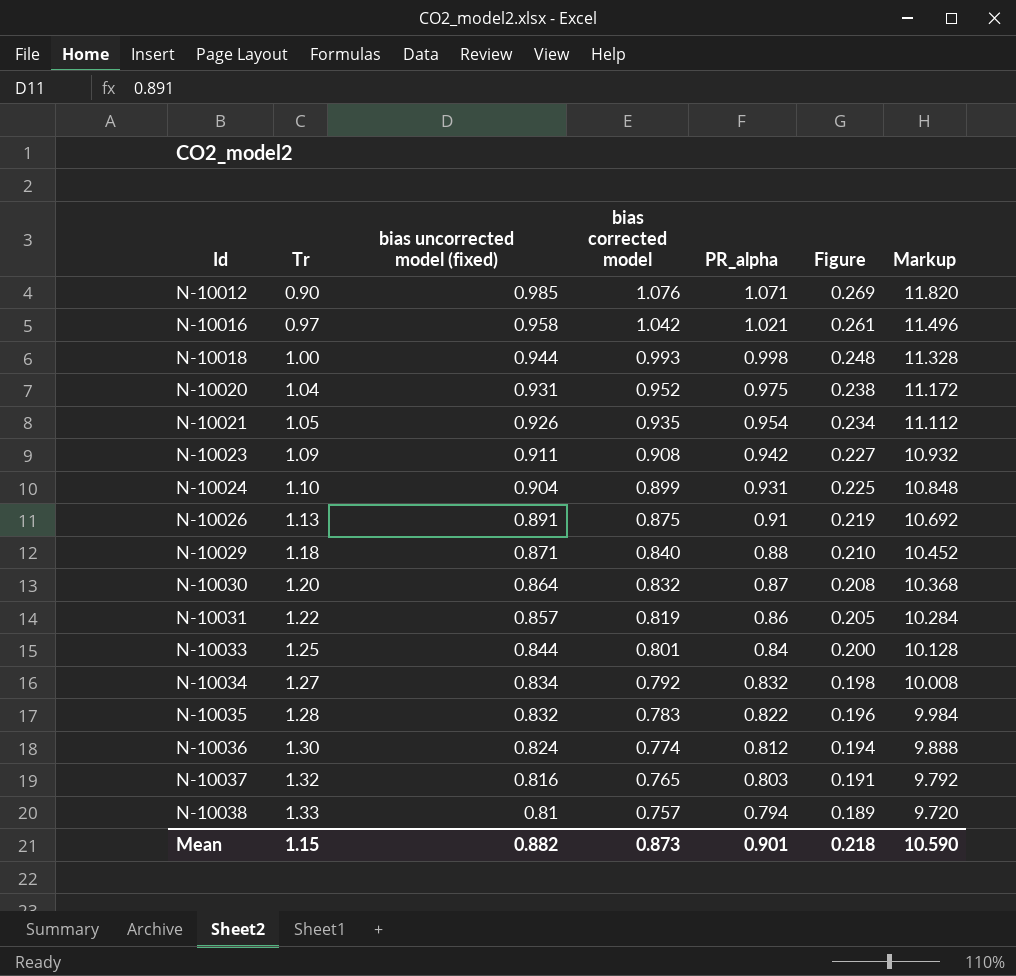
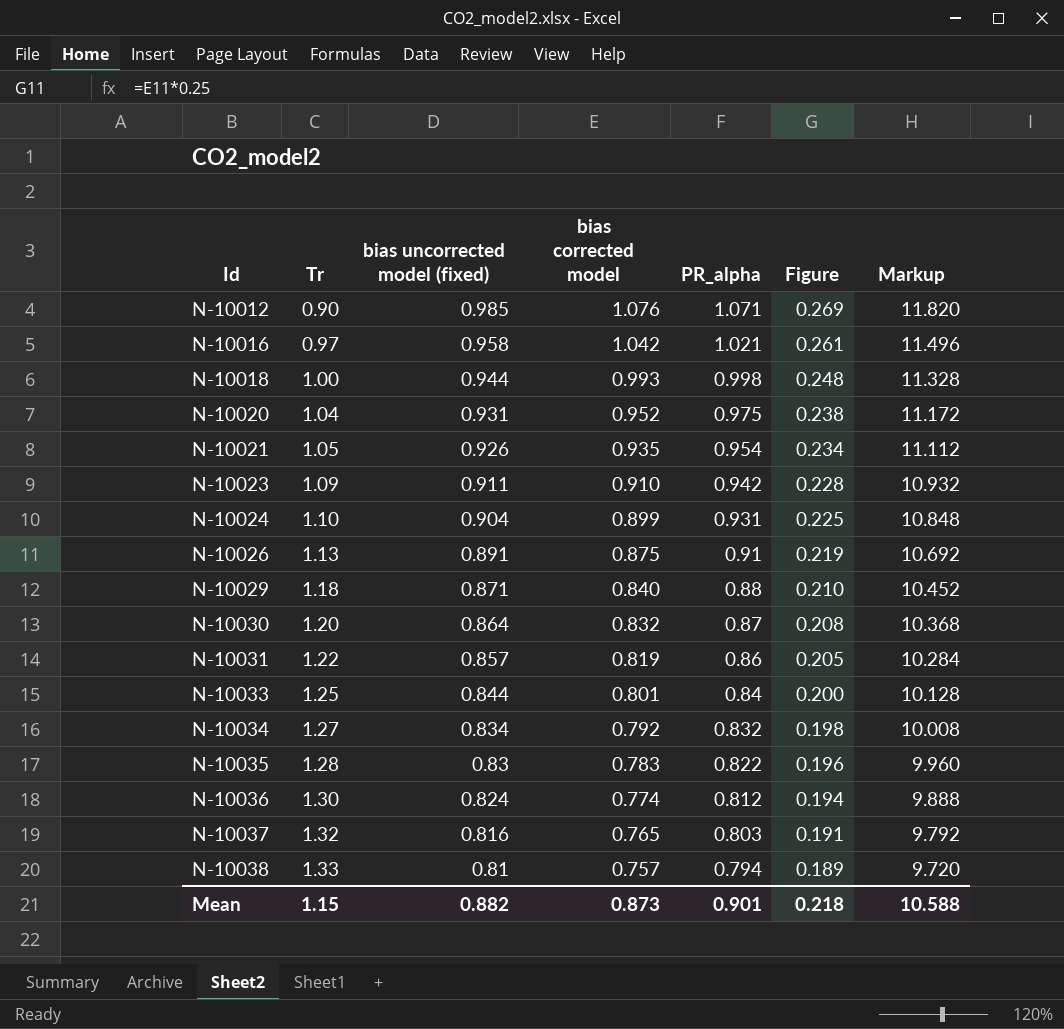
N-10023 | bias corrected model: 0.908 -> 0.910
N-10023 | Figure: 0.227 -> 0.228
N-10035 | bias uncorrected model (fixed): 0.832 -> 0.83
N-10035 | Markup: 9.984 -> 9.960
Mean | Markup: 10.590 -> 10.588

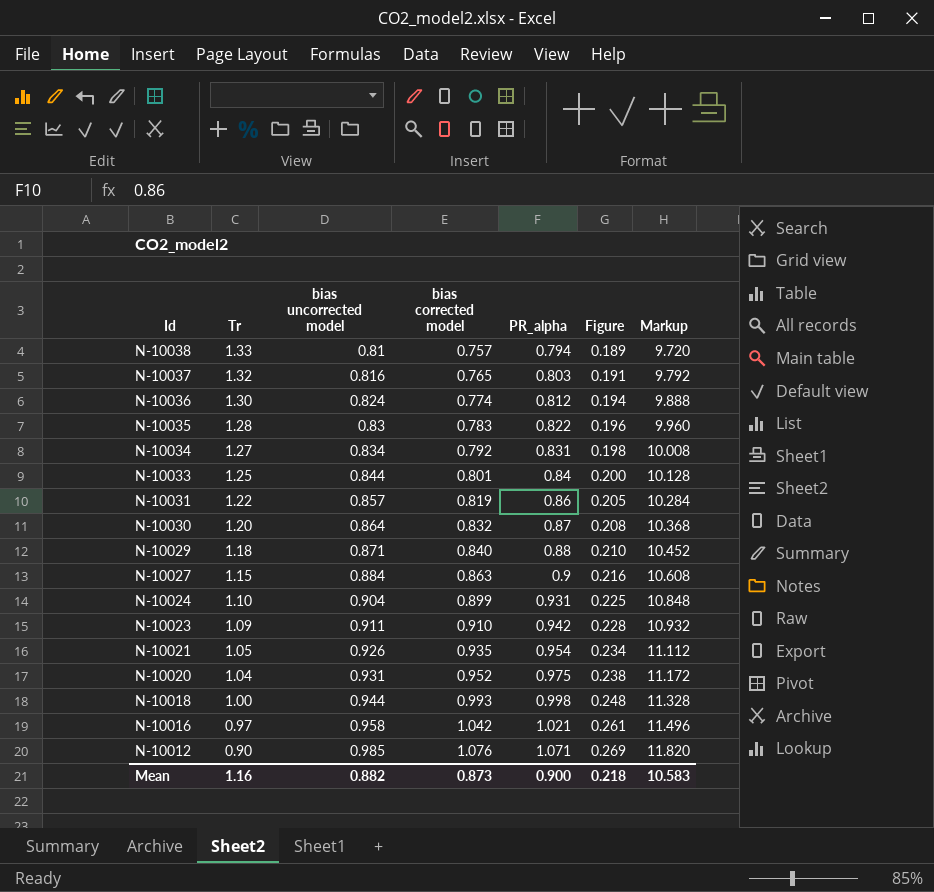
row order: Id ascending -> Id descending
column name: bias uncorrected model (fixed) -> bias uncorrected model
row N-10026: 1.13 | 0.891 | 0.875 | 0.91 | 0.219 | 10.692 -> none
N-10034 | PR_alpha: 0.832 -> 0.831
row N-10027: none -> 1.15 | 0.884 | 0.863 | 0.9 | 0.216 | 10.608
Mean | Tr: 1.15 -> 1.16
Mean | PR_alpha: 0.901 -> 0.900
Mean | Markup: 10.588 -> 10.583

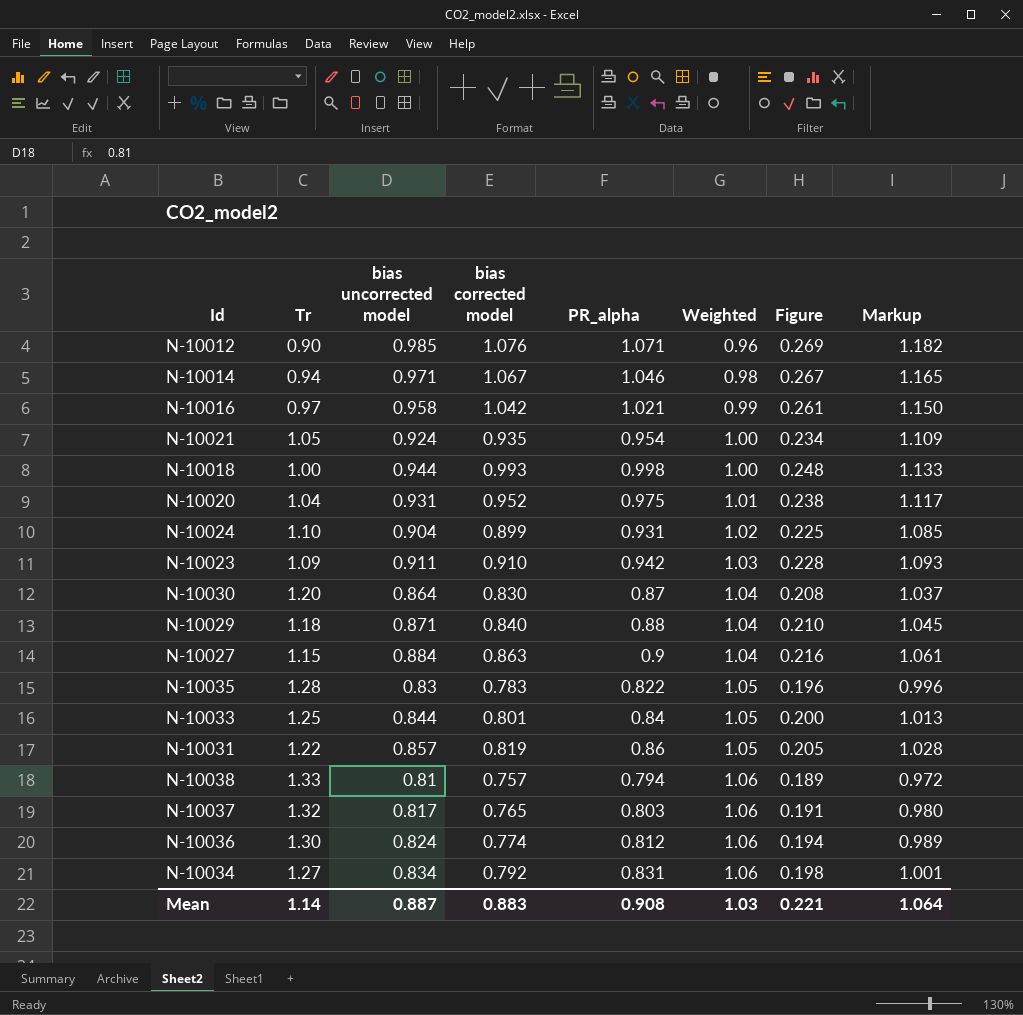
row order: Id descending -> Weighted ascending
column Weighted | formula: none -> [Tr] * [PR_alpha]
column Markup | formula: [bias uncorrected model] * 12 -> [bias uncorrected model] * 1.2
row N-10014: none -> 0.94 | 0.971 | 1.067 | 1.046 | 0.98 | 0.267 | 1.165
N-10021 | bias uncorrected model: 0.926 -> 0.924
N-10030 | bias corrected model: 0.832 -> 0.830
N-10037 | bias uncorrected model: 0.816 -> 0.817
Mean | Tr: 1.16 -> 1.14
Mean | bias uncorrected model: 0.882 -> 0.887
Mean | bias corrected model: 0.873 -> 0.883
Mean | PR_alpha: 0.900 -> 0.908
Mean | Figure: 0.218 -> 0.221
Mean | Markup: 10.583 -> 1.064

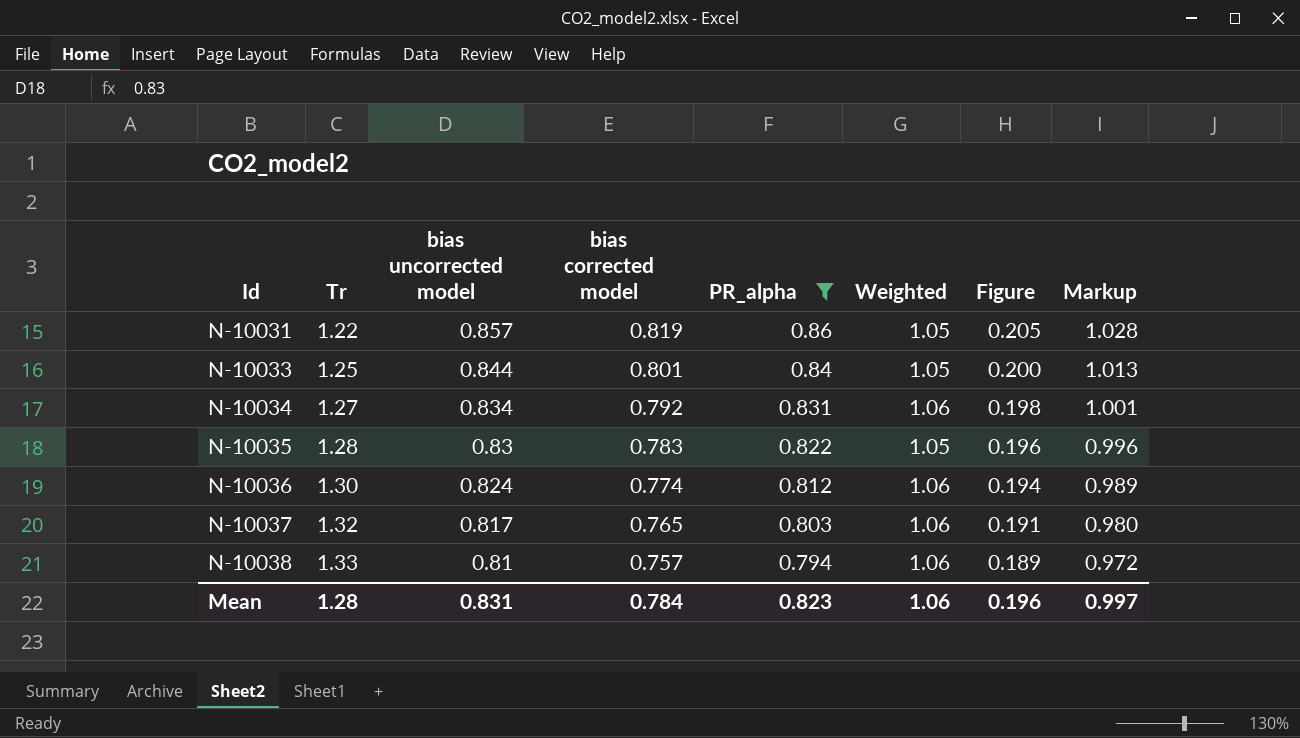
filter: none -> PR_alpha <= 0.86
row order: Weighted ascending -> Id ascending
Mean | Tr: 1.14 -> 1.28
Mean | bias uncorrected model: 0.887 -> 0.831
Mean | bias corrected model: 0.883 -> 0.784
Mean | PR_alpha: 0.908 -> 0.823
Mean | Weighted: 1.03 -> 1.06
Mean | Figure: 0.221 -> 0.196
Mean | Markup: 1.064 -> 0.997

